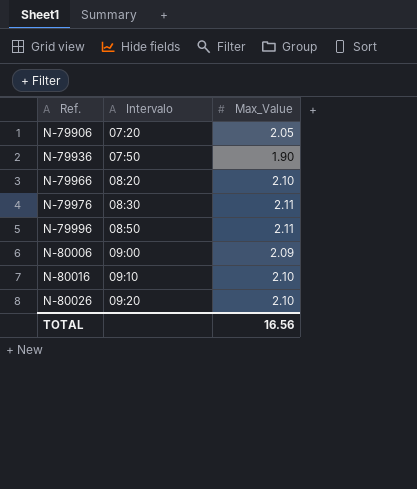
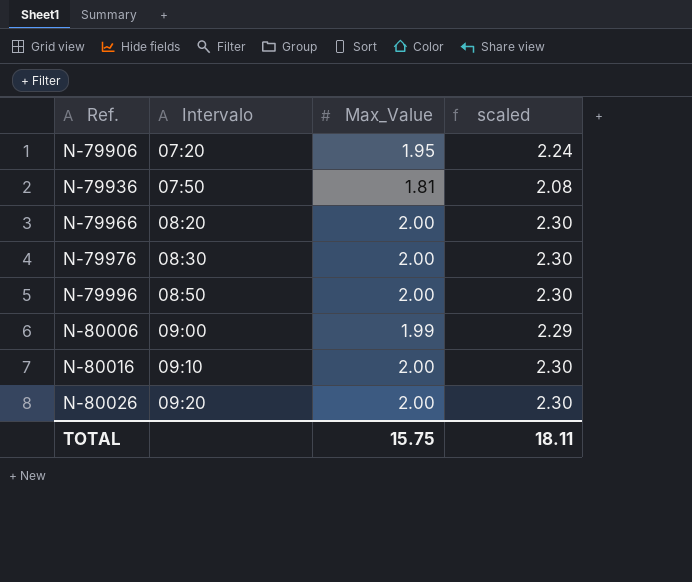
column scaled | formula: none -> [Max_Value] * 1.15
N-79906 | Max_Value: 2.05 -> 1.95
N-79936 | Max_Value: 1.90 -> 1.81
N-79966 | Max_Value: 2.10 -> 2.00
N-79976 | Max_Value: 2.11 -> 2.00
N-79996 | Max_Value: 2.11 -> 2.00
N-80006 | Max_Value: 2.09 -> 1.99
N-80016 | Max_Value: 2.10 -> 2.00
N-80026 | Max_Value: 2.10 -> 2.00
TOTAL | Max_Value: 16.56 -> 15.75

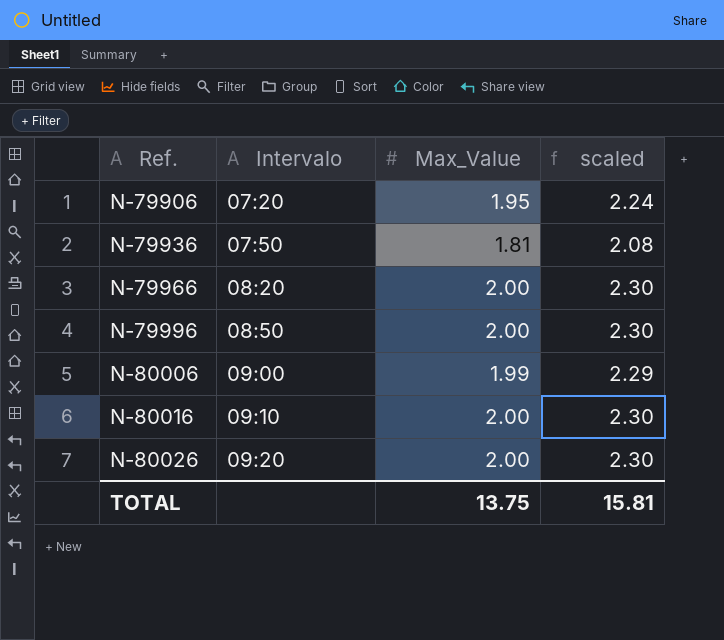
row N-79976: 08:30 | 2.00 | 2.30 -> none
TOTAL | Max_Value: 15.75 -> 13.75
TOTAL | scaled: 18.11 -> 15.81

